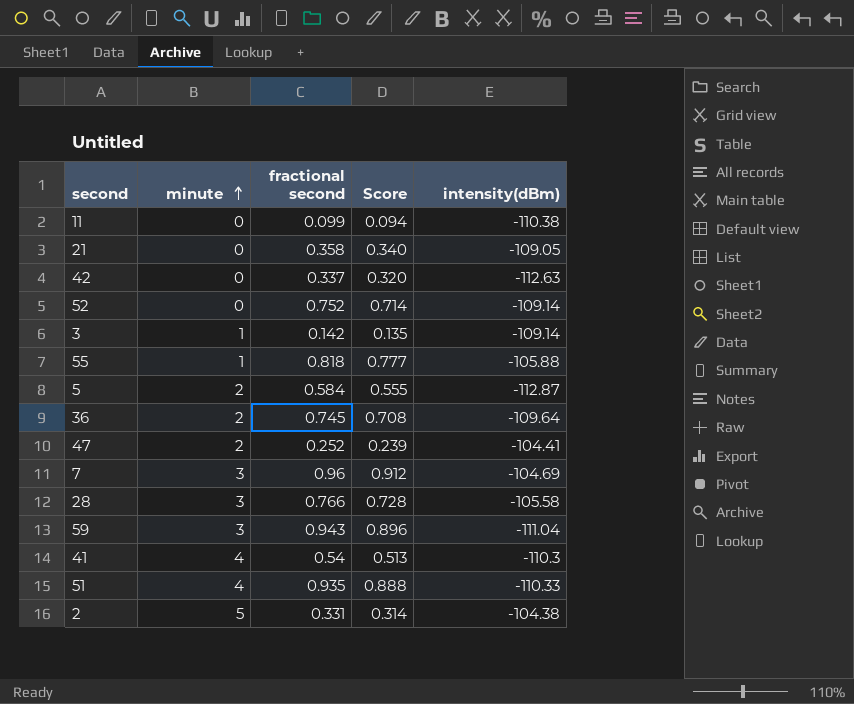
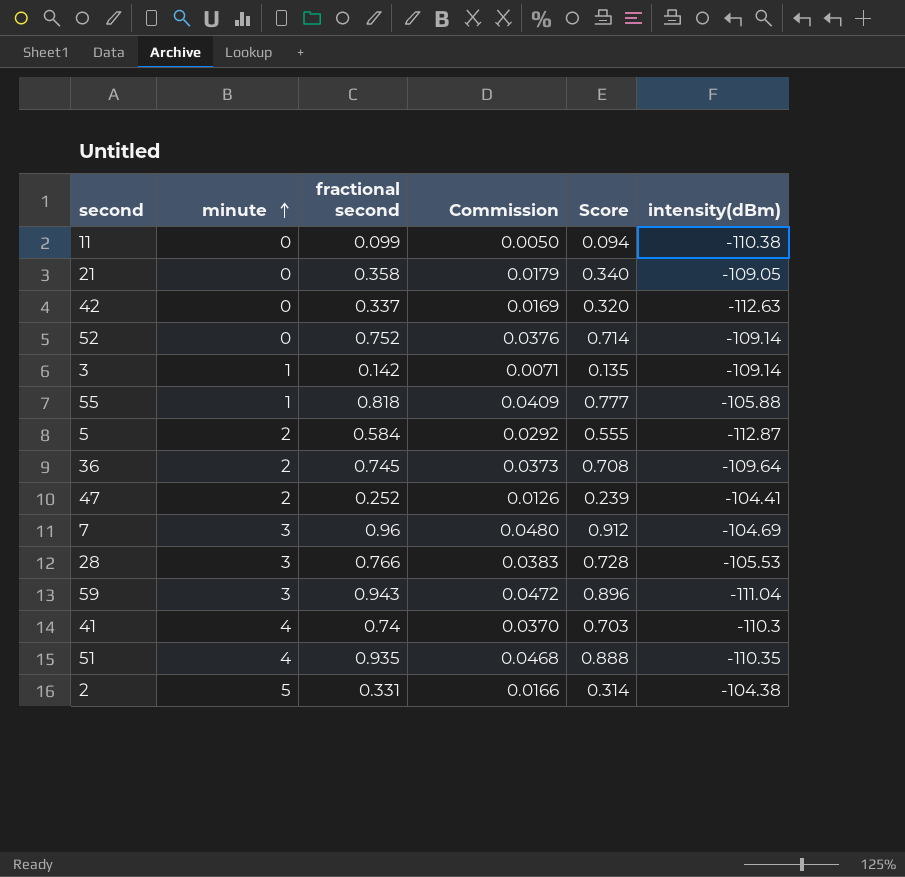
column Commission | formula: none -> [fractional second] * 0.05
28 | intensity(dBm): -105.58 -> -105.53
41 | fractional second: 0.54 -> 0.74
41 | Score: 0.513 -> 0.703
51 | intensity(dBm): -110.33 -> -110.35

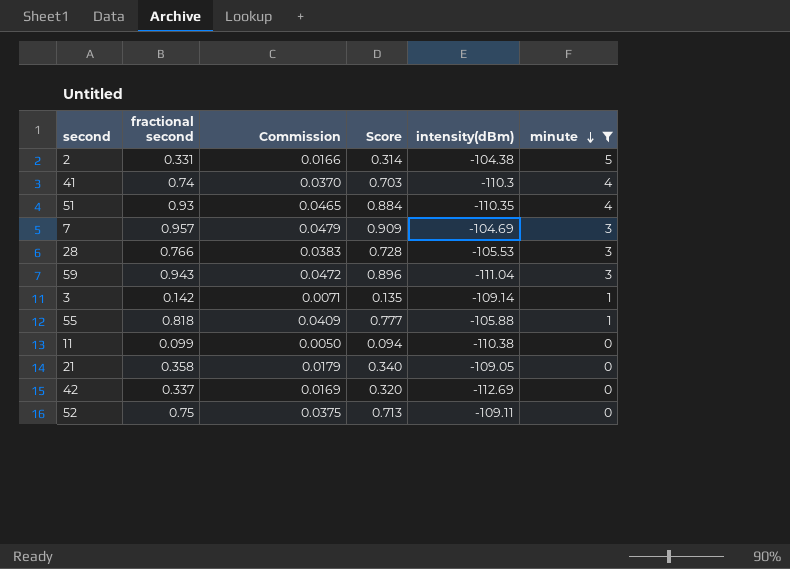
filter: none -> minute != 2
row order: minute ascending -> minute descending
column minute | position: 2 -> 6
51 | fractional second: 0.935 -> 0.93
51 | Commission: 0.0468 -> 0.0465
51 | Score: 0.888 -> 0.884
7 | fractional second: 0.96 -> 0.957
7 | Commission: 0.0480 -> 0.0479
7 | Score: 0.912 -> 0.909
42 | intensity(dBm): -112.63 -> -112.69
52 | fractional second: 0.752 -> 0.75
52 | Commission: 0.0376 -> 0.0375
52 | Score: 0.714 -> 0.713
52 | intensity(dBm): -109.14 -> -109.11

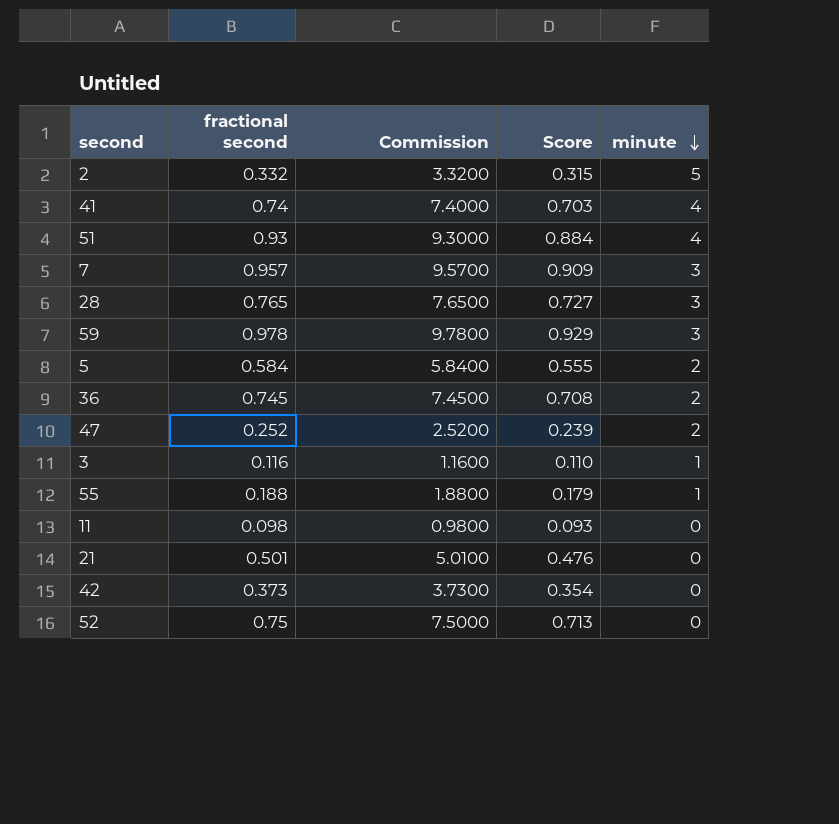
filter: minute != 2 -> none
column intensity(dBm) | position: 5 -> none
column Commission | formula: [fractional second] * 0.05 -> [fractional second] * 10
2 | fractional second: 0.331 -> 0.332
2 | Score: 0.314 -> 0.315
28 | fractional second: 0.766 -> 0.765
28 | Score: 0.728 -> 0.727
59 | fractional second: 0.943 -> 0.978
59 | Score: 0.896 -> 0.929
3 | fractional second: 0.142 -> 0.116
3 | Score: 0.135 -> 0.110
55 | fractional second: 0.818 -> 0.188
55 | Score: 0.777 -> 0.179
11 | fractional second: 0.099 -> 0.098
11 | Score: 0.094 -> 0.093
21 | fractional second: 0.358 -> 0.501
21 | Score: 0.340 -> 0.476
42 | fractional second: 0.337 -> 0.373
42 | Score: 0.320 -> 0.354

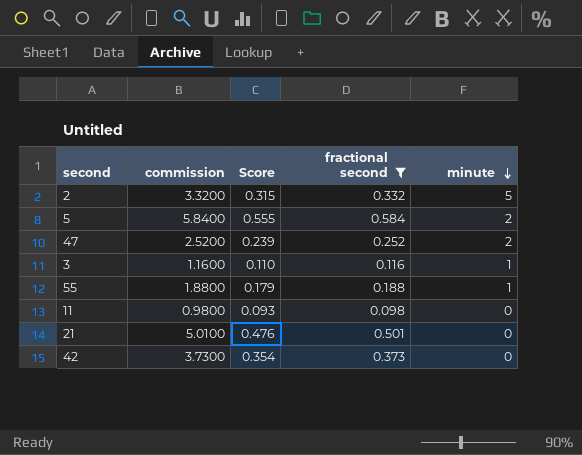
filter: none -> fractional second <= 0.584
column name: Commission -> commission
column fractional second | position: 2 -> 4

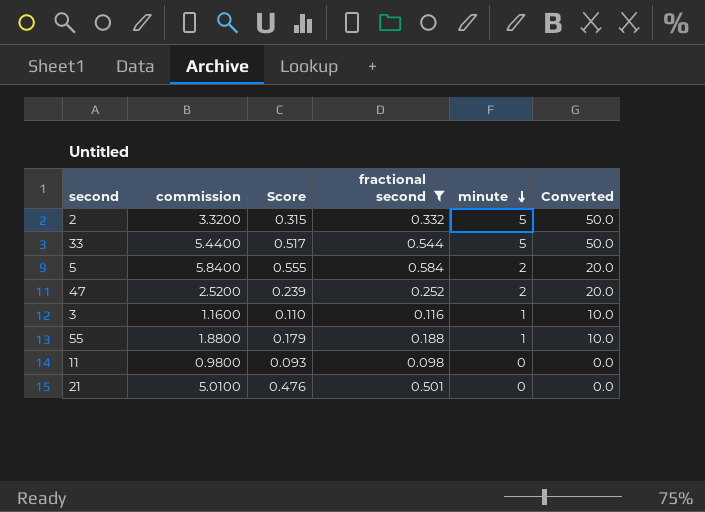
column Converted | formula: none -> [minute] * 10
row 42: 3.7300 | 0.354 | 0.373 | 0 -> none
row 33: none -> 5.4400 | 0.517 | 0.544 | 5 | 50.0

